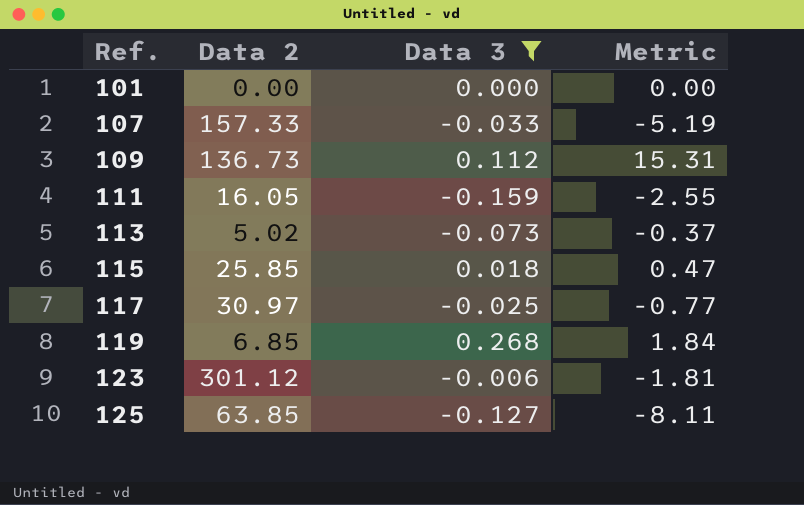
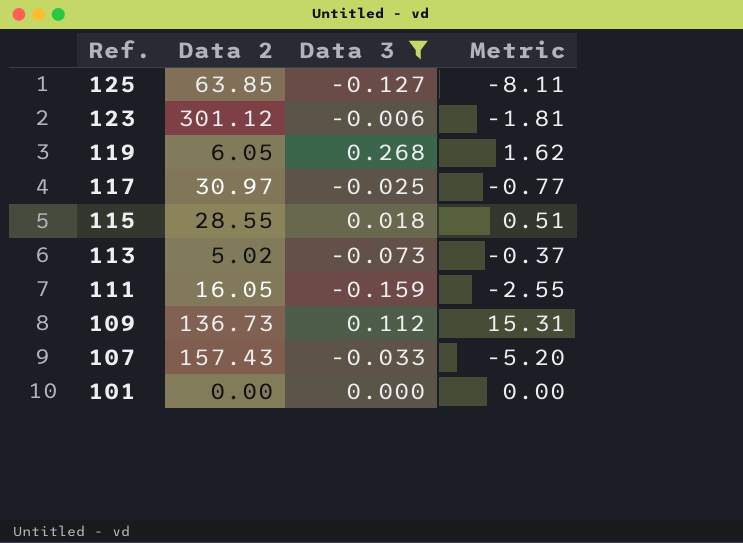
row order: Ref. ascending -> Ref. descending
119 | Data 2: 6.85 -> 6.05
119 | Metric: 1.84 -> 1.62
115 | Data 2: 25.85 -> 28.55
115 | Metric: 0.47 -> 0.51
107 | Data 2: 157.33 -> 157.43
107 | Metric: -5.19 -> -5.20

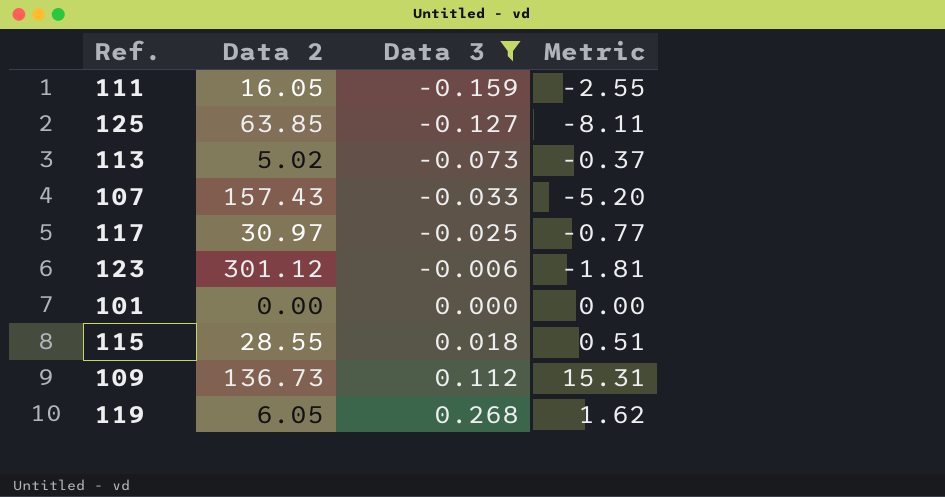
row order: Ref. descending -> Data 3 ascending

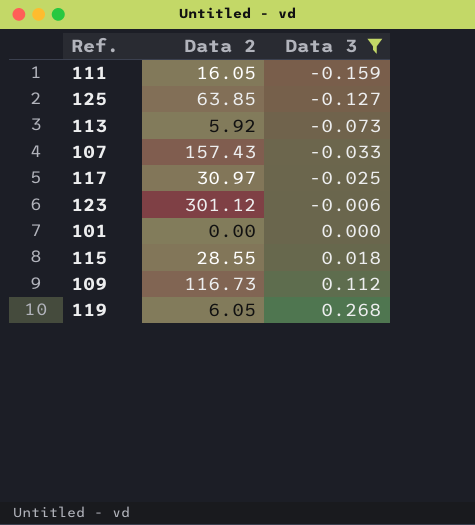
column Metric | formula: [Data 2] * [Data 3] -> none
113 | Data 2: 5.02 -> 5.92
109 | Data 2: 136.73 -> 116.73

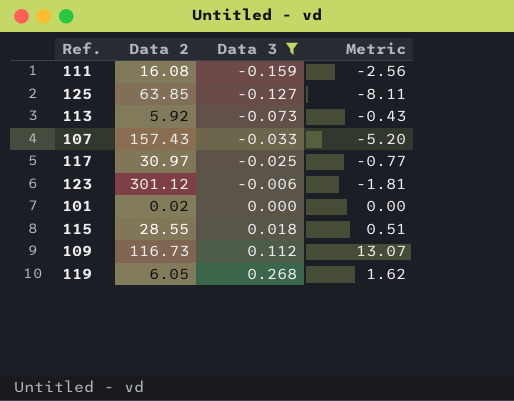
column Metric | formula: none -> [Data 2] * [Data 3]
111 | Data 2: 16.05 -> 16.08
101 | Data 2: 0.00 -> 0.02

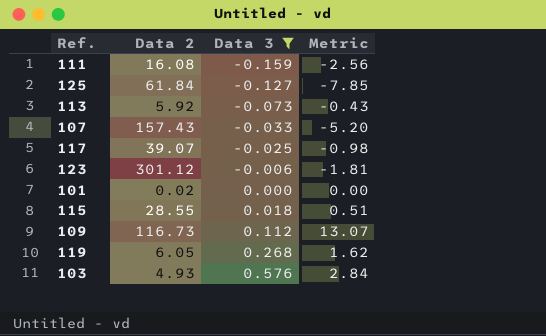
125 | Data 2: 63.85 -> 61.84
125 | Metric: -8.11 -> -7.85
117 | Data 2: 30.97 -> 39.07
117 | Metric: -0.77 -> -0.98
row 103: none -> 4.93 | 0.576 | 2.84

